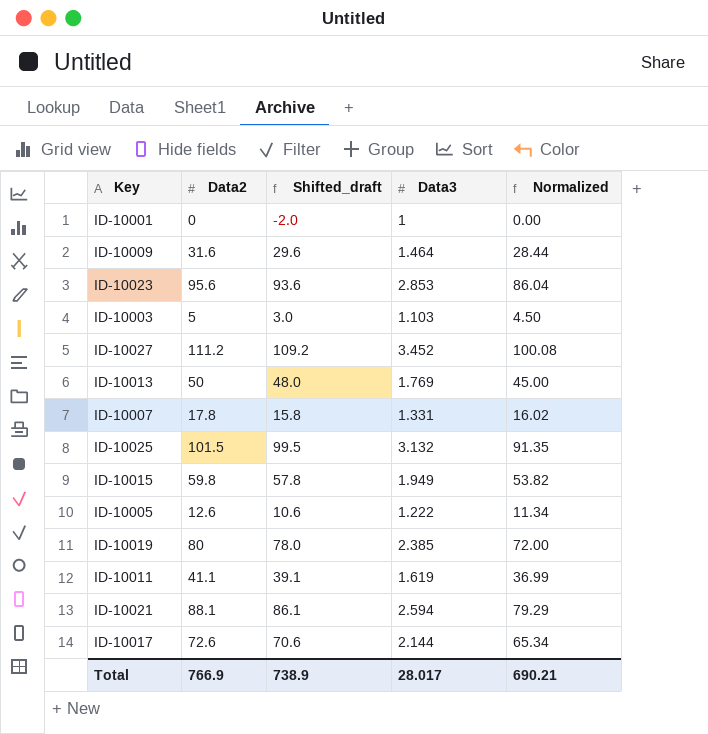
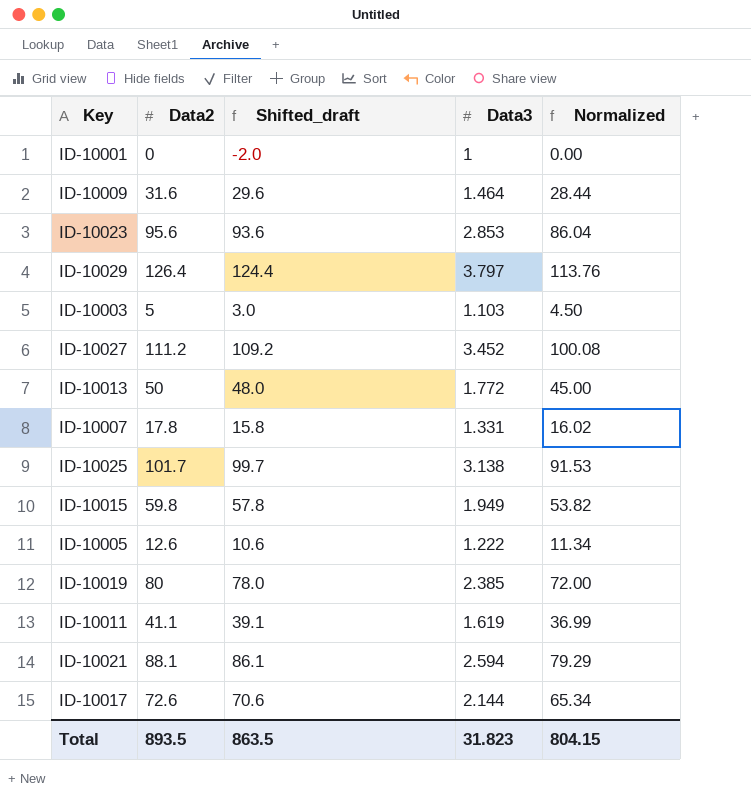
row ID-10029: none -> 126.4 | 124.4 | 3.797 | 113.76
ID-10013 | Data3: 1.769 -> 1.772
ID-10025 | Data2: 101.5 -> 101.7
ID-10025 | Shifted_draft: 99.5 -> 99.7
ID-10025 | Data3: 3.132 -> 3.138
ID-10025 | Normalized: 91.35 -> 91.53
Total | Data2: 766.9 -> 893.5
Total | Shifted_draft: 738.9 -> 863.5
Total | Data3: 28.017 -> 31.823
Total | Normalized: 690.21 -> 804.15

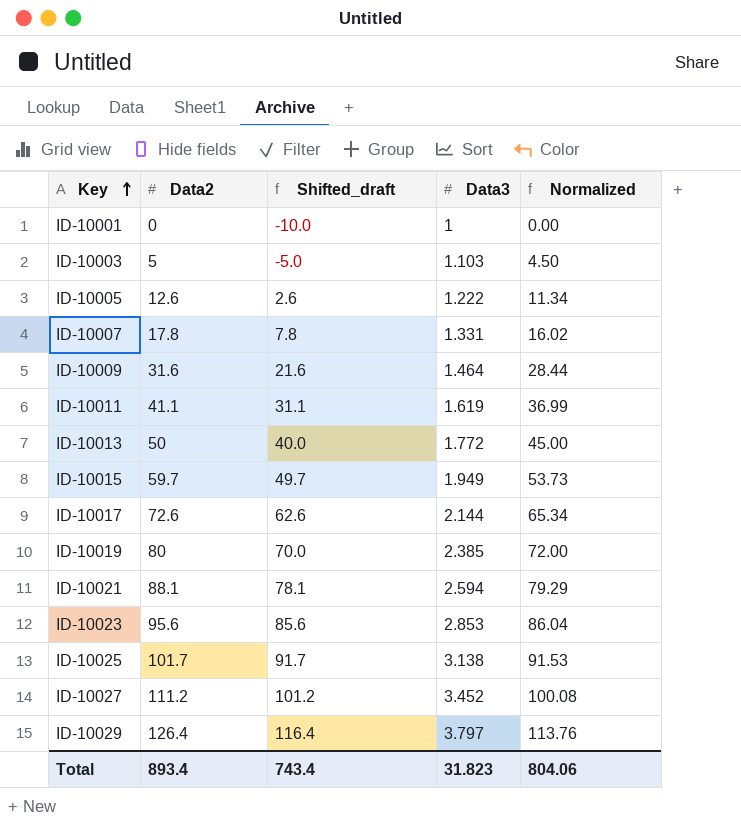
row order: none -> Key ascending
column Shifted_draft | formula: [Data2] - 2 -> [Data2] - 10
ID-10015 | Data2: 59.8 -> 59.7
ID-10015 | Normalized: 53.82 -> 53.73
Total | Data2: 893.5 -> 893.4
Total | Shifted_draft: 863.5 -> 743.4
Total | Normalized: 804.15 -> 804.06

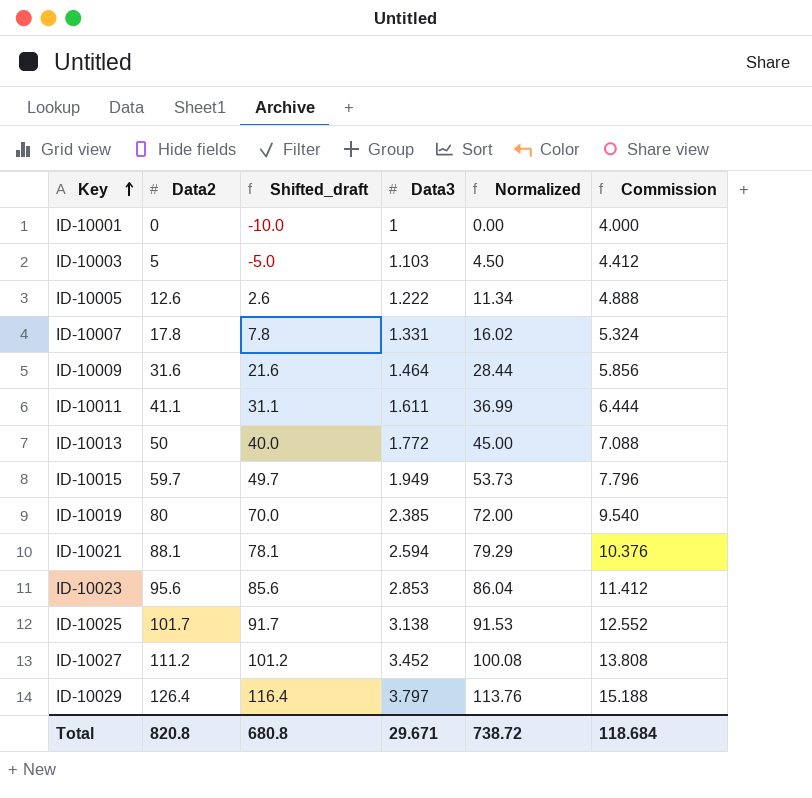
column Commission | formula: none -> [Data3] * 4
row ID-10017: 72.6 | 62.6 | 2.144 | 65.34 -> none
ID-10011 | Data3: 1.619 -> 1.611
Total | Data2: 893.4 -> 820.8
Total | Shifted_draft: 743.4 -> 680.8
Total | Data3: 31.823 -> 29.671
Total | Normalized: 804.06 -> 738.72

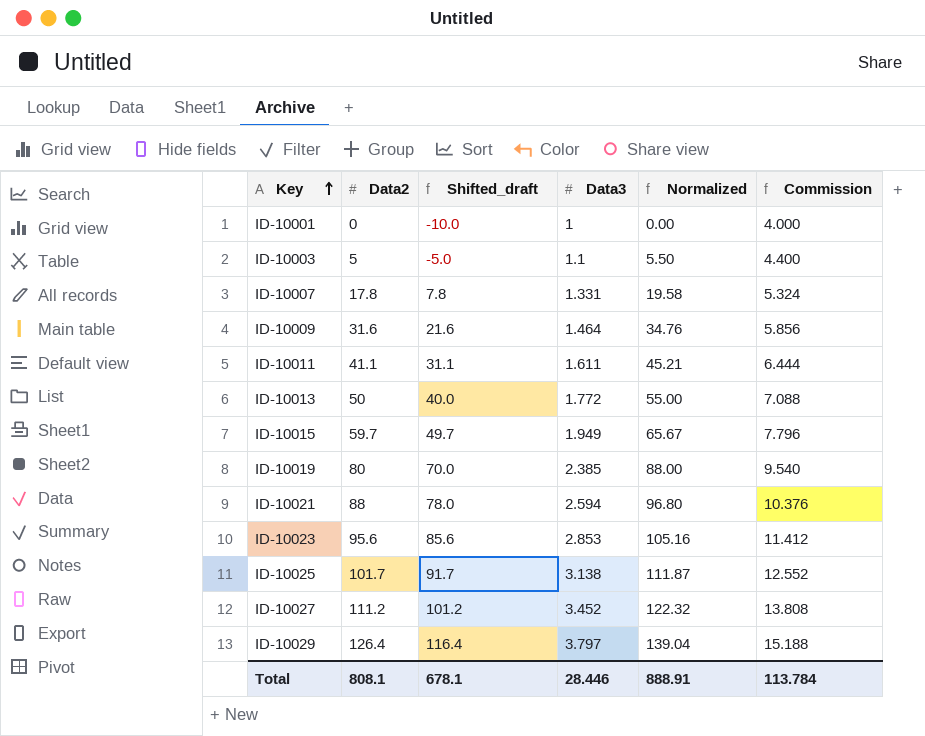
column Normalized | formula: [Data2] * 0.9 -> [Data2] * 1.1
row ID-10005: 12.6 | 2.6 | 1.222 | 11.34 | 4.888 -> none
ID-10003 | Data3: 1.103 -> 1.1
ID-10003 | Commission: 4.412 -> 4.400
ID-10021 | Data2: 88.1 -> 88
ID-10021 | Shifted_draft: 78.1 -> 78.0
Total | Data2: 820.8 -> 808.1
Total | Shifted_draft: 680.8 -> 678.1
Total | Data3: 29.671 -> 28.446
Total | Normalized: 738.72 -> 888.91
Total | Commission: 118.684 -> 113.784

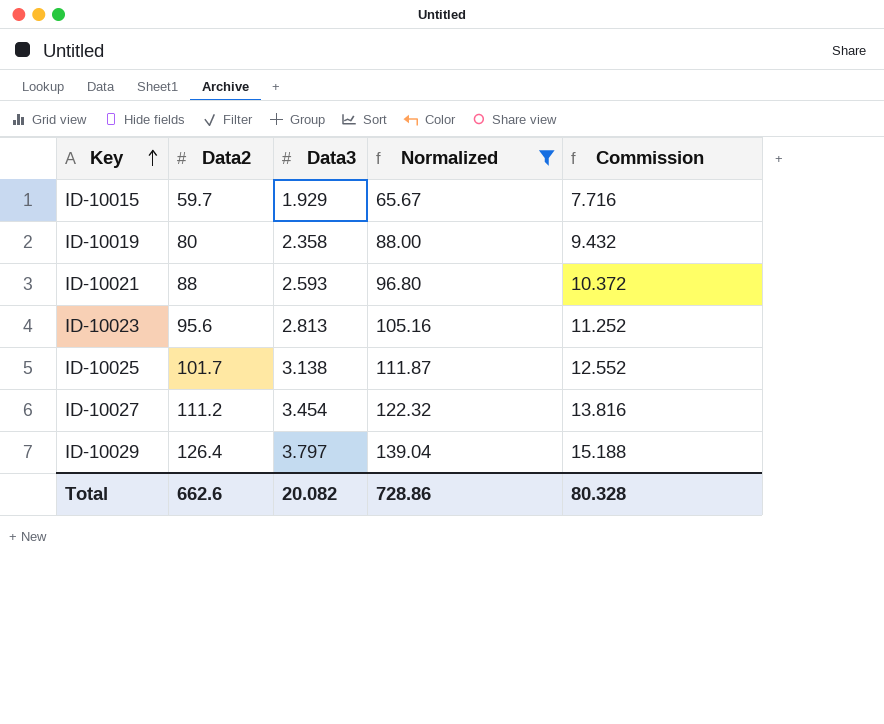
filter: none -> Normalized >= 65.67
column Shifted_draft | formula: [Data2] - 10 -> none
ID-10015 | Data3: 1.949 -> 1.929
ID-10015 | Commission: 7.796 -> 7.716
ID-10019 | Data3: 2.385 -> 2.358
ID-10019 | Commission: 9.540 -> 9.432
ID-10021 | Data3: 2.594 -> 2.593
ID-10021 | Commission: 10.376 -> 10.372
ID-10023 | Data3: 2.853 -> 2.813
ID-10023 | Commission: 11.412 -> 11.252
ID-10027 | Data3: 3.452 -> 3.454
ID-10027 | Commission: 13.808 -> 13.816
Total | Data2: 808.1 -> 662.6
Total | Data3: 28.446 -> 20.082
Total | Normalized: 888.91 -> 728.86
Total | Commission: 113.784 -> 80.328

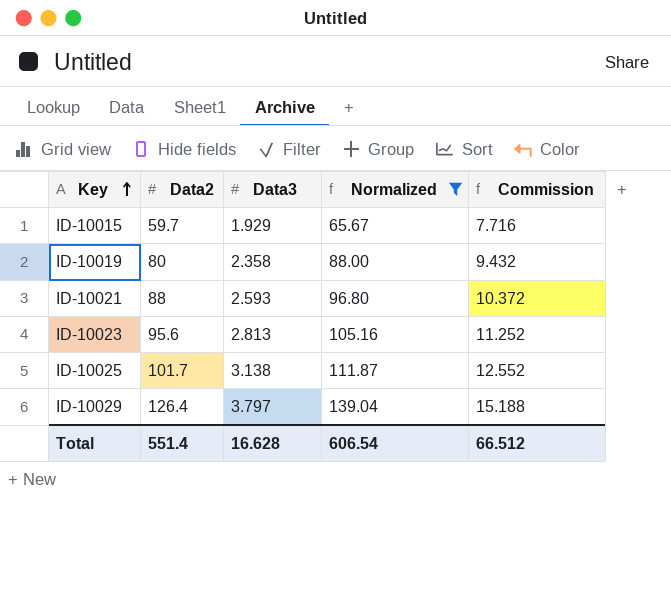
row ID-10027: 111.2 | 3.454 | 122.32 | 13.816 -> none
Total | Data2: 662.6 -> 551.4
Total | Data3: 20.082 -> 16.628
Total | Normalized: 728.86 -> 606.54
Total | Commission: 80.328 -> 66.512

